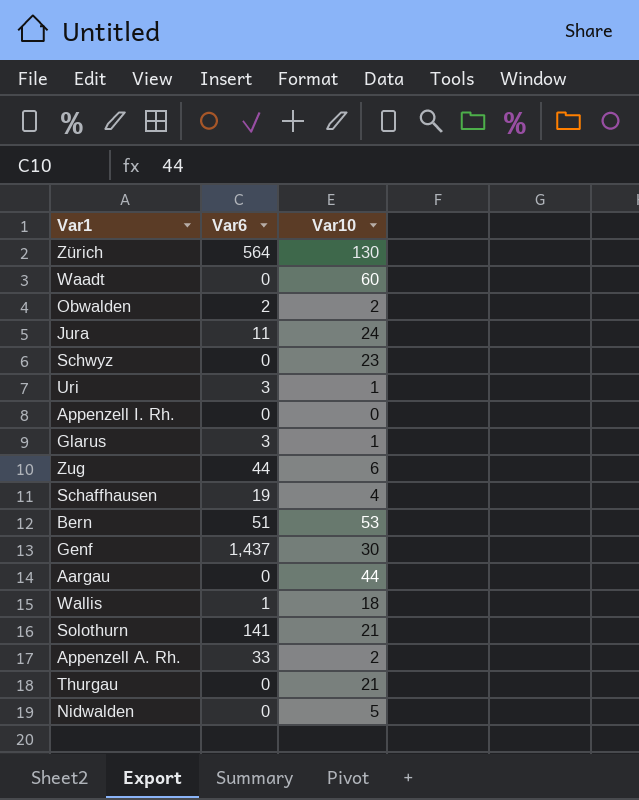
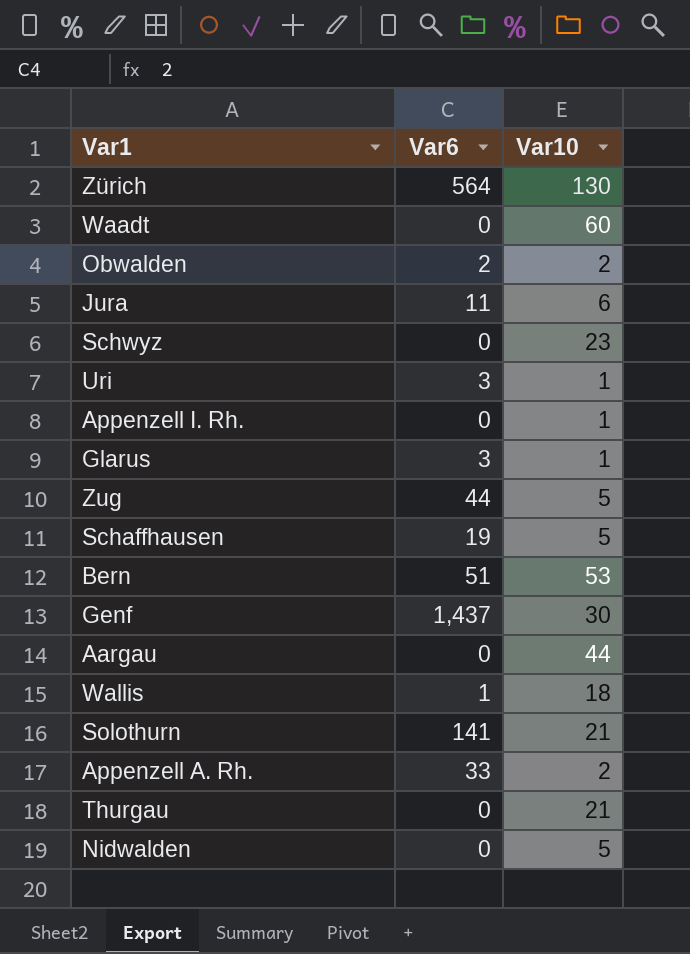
Jura | Var10: 24 -> 6
Appenzell I. Rh. | Var10: 0 -> 1
Zug | Var10: 6 -> 5
Schaffhausen | Var10: 4 -> 5

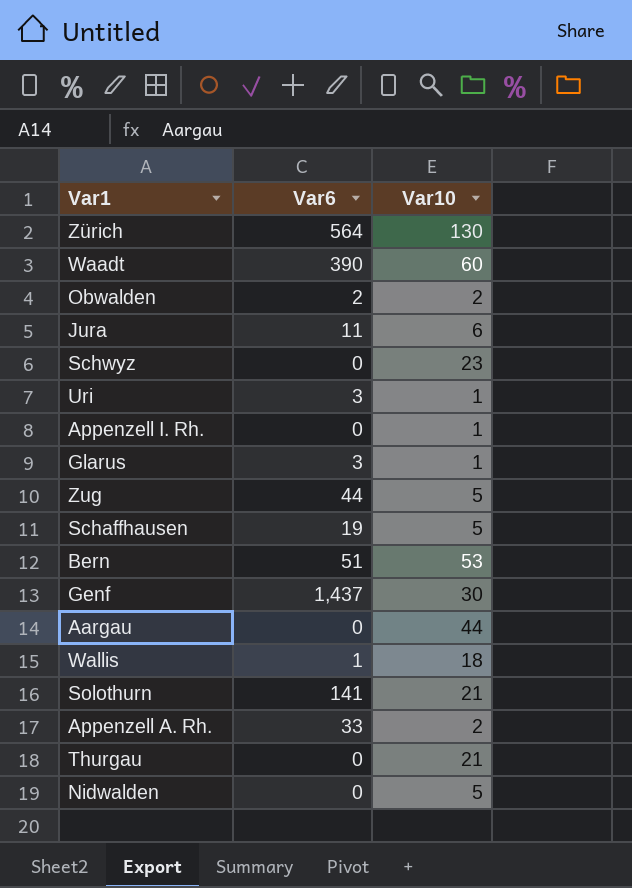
Waadt | Var6: 0 -> 390

